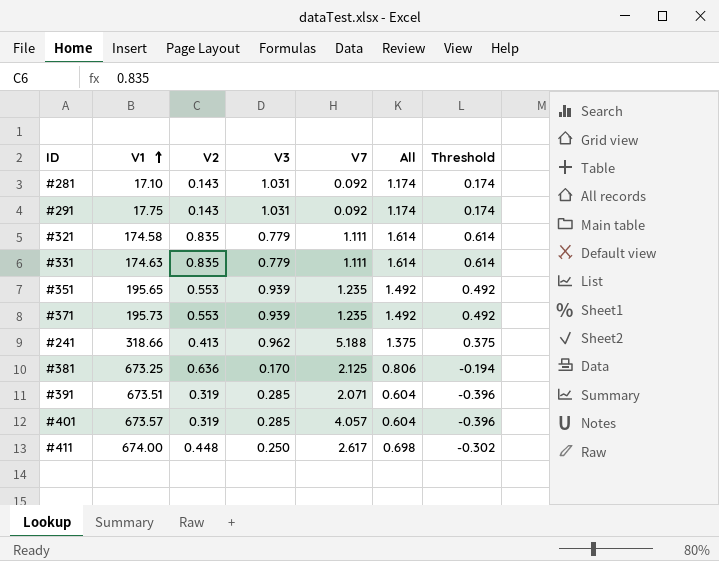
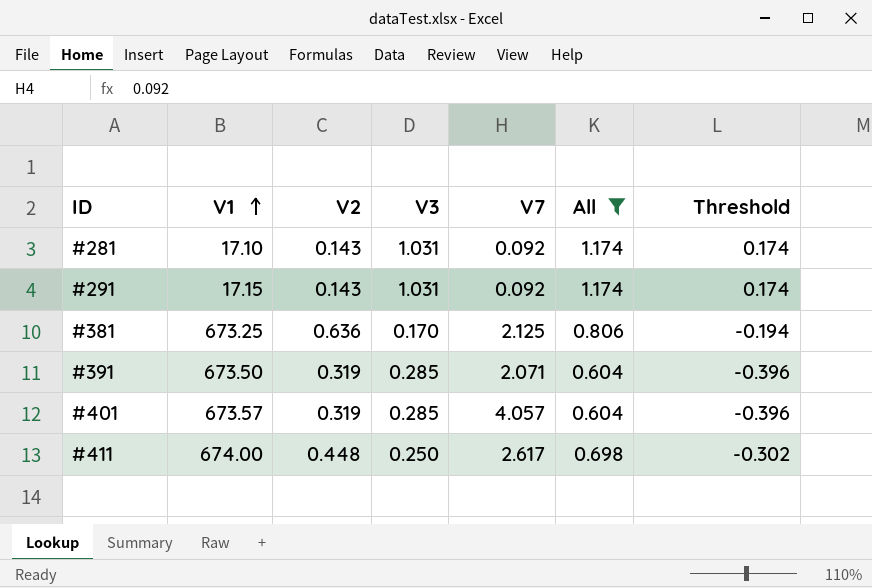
filter: none -> All <= 1.174
#291 | V1: 17.75 -> 17.15
#391 | V1: 673.51 -> 673.50

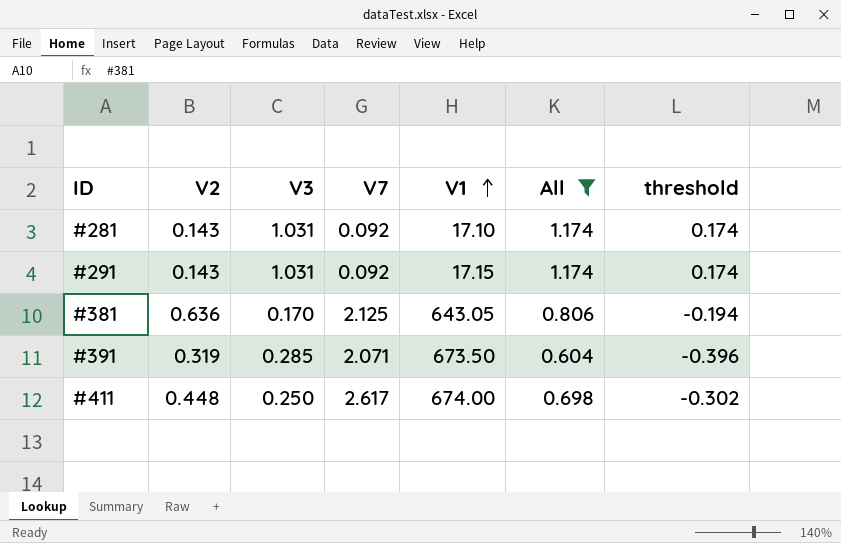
column V1 | position: 2 -> 5
column name: Threshold -> threshold
row #401: 673.57 | 0.319 | 0.285 | 4.057 | 0.604 | -0.396 -> none
#381 | V1: 673.25 -> 643.05

